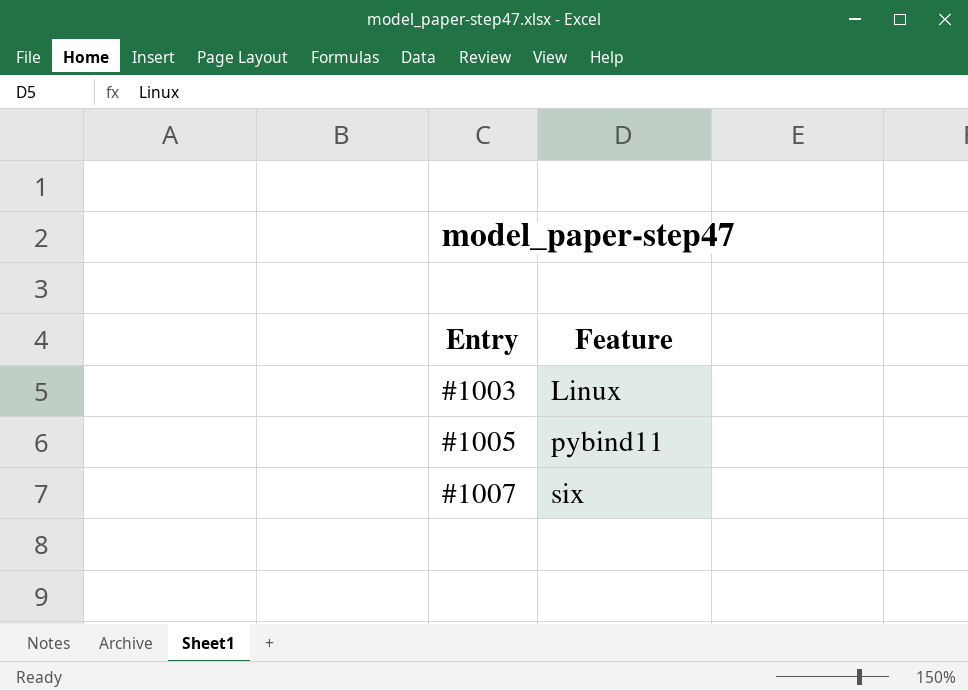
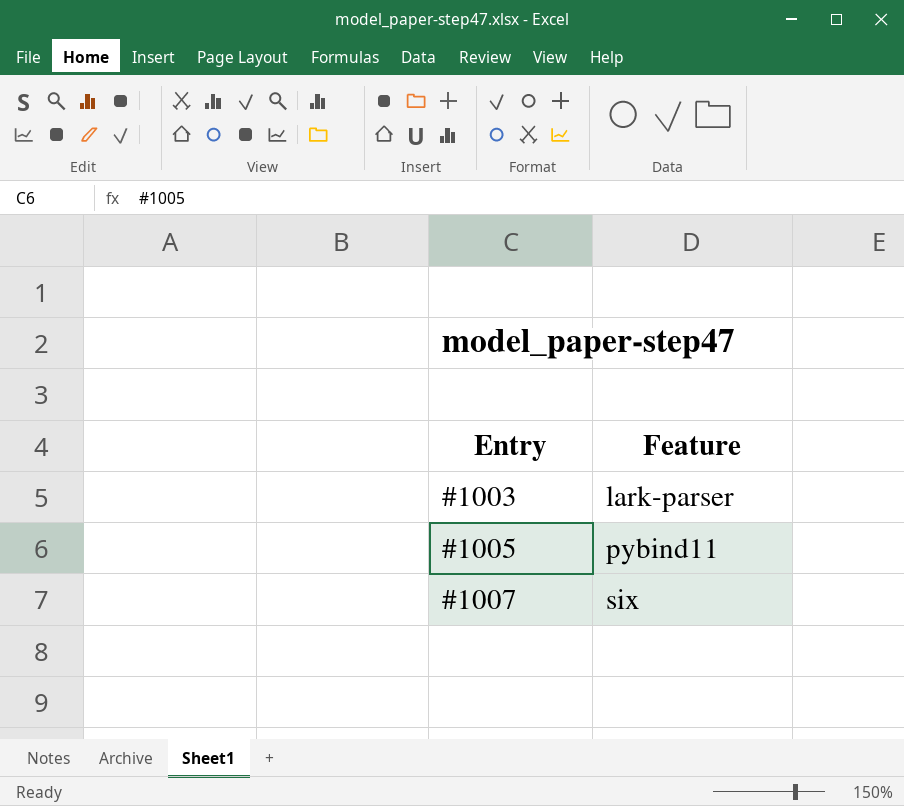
#1003 | Feature: Linux -> lark-parser

